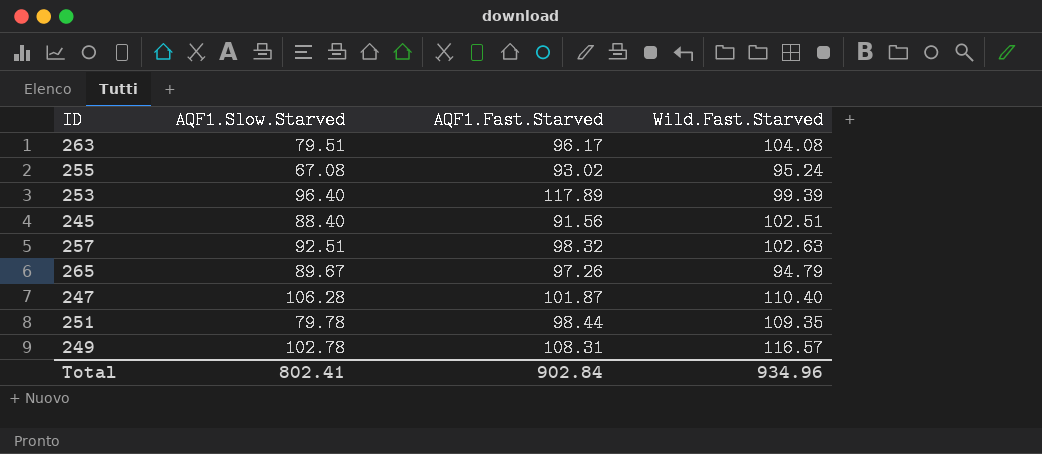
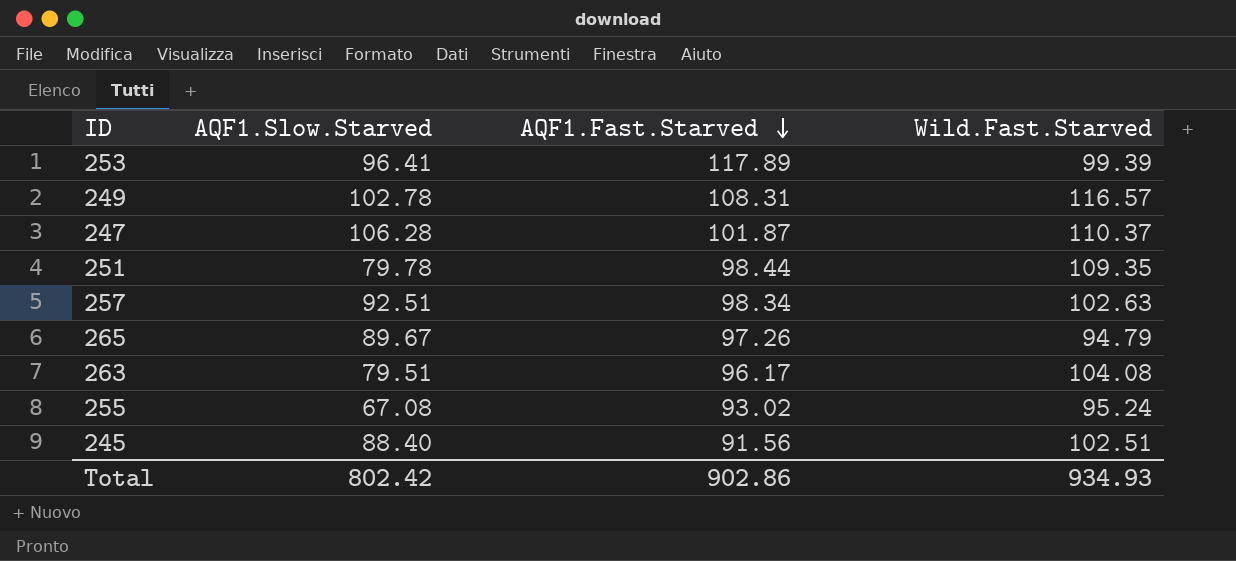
row order: none -> AQF1.Fast.Starved descending
253 | AQF1.Slow.Starved: 96.40 -> 96.41
247 | Wild.Fast.Starved: 110.40 -> 110.37
257 | AQF1.Fast.Starved: 98.32 -> 98.34
Total | AQF1.Slow.Starved: 802.41 -> 802.42
Total | AQF1.Fast.Starved: 902.84 -> 902.86
Total | Wild.Fast.Starved: 934.96 -> 934.93

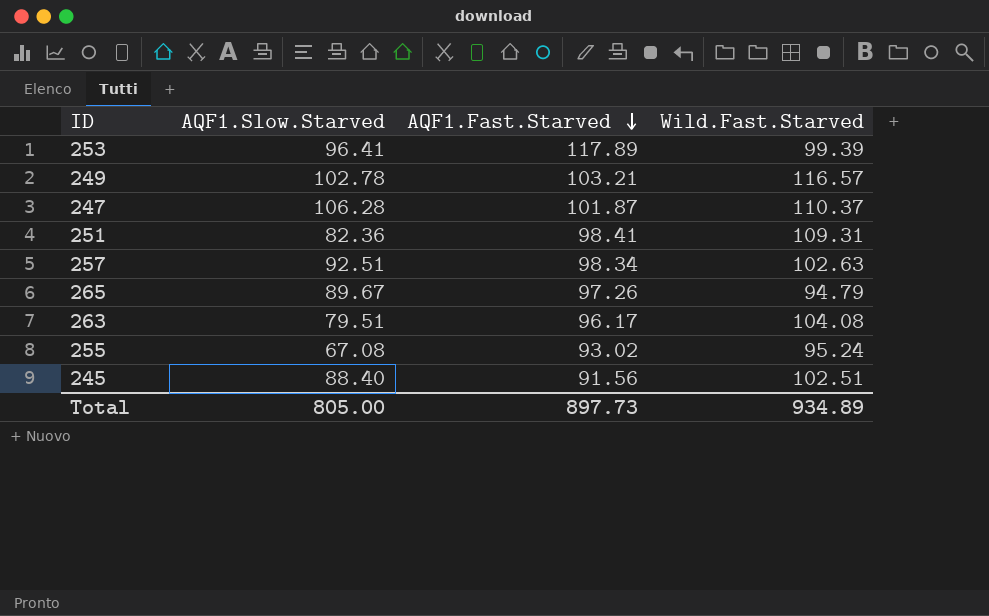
249 | AQF1.Fast.Starved: 108.31 -> 103.21
251 | AQF1.Slow.Starved: 79.78 -> 82.36
251 | AQF1.Fast.Starved: 98.44 -> 98.41
251 | Wild.Fast.Starved: 109.35 -> 109.31
Total | AQF1.Slow.Starved: 802.42 -> 805.00
Total | AQF1.Fast.Starved: 902.86 -> 897.73
Total | Wild.Fast.Starved: 934.93 -> 934.89

